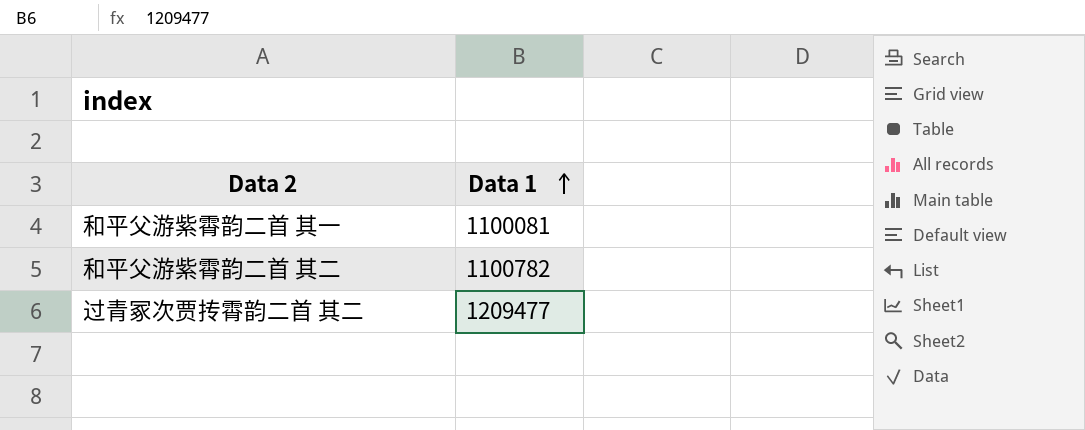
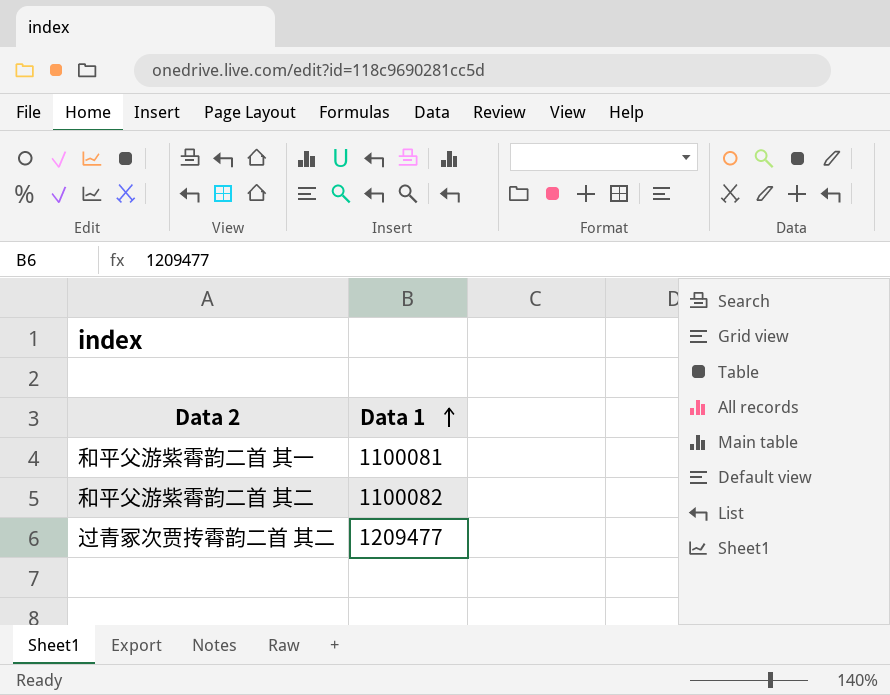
和平父游紫霄韵二首 其二 | Data 1: 1100782 -> 1100082

